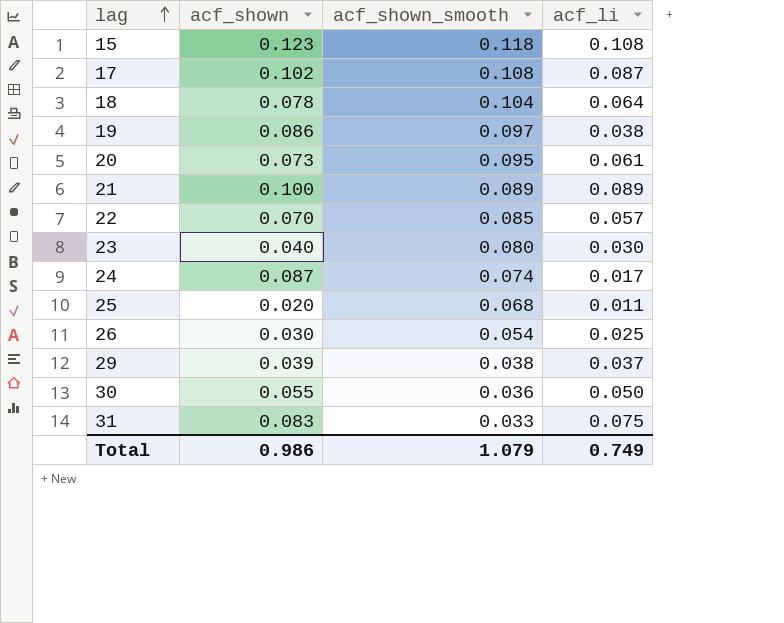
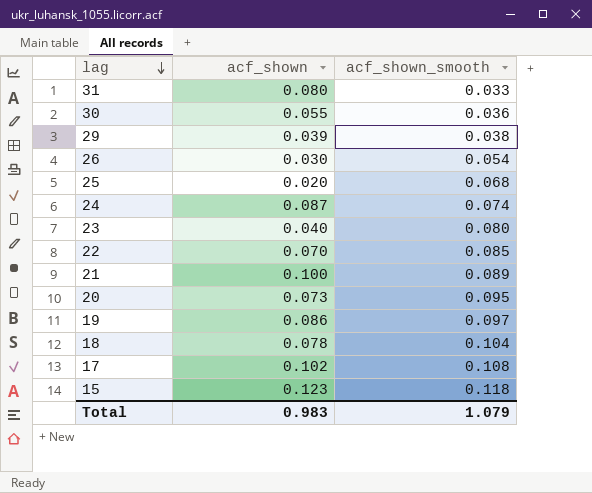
row order: lag ascending -> lag descending
column acf_li | position: 4 -> none
31 | acf_shown: 0.083 -> 0.080
Total | acf_shown: 0.986 -> 0.983

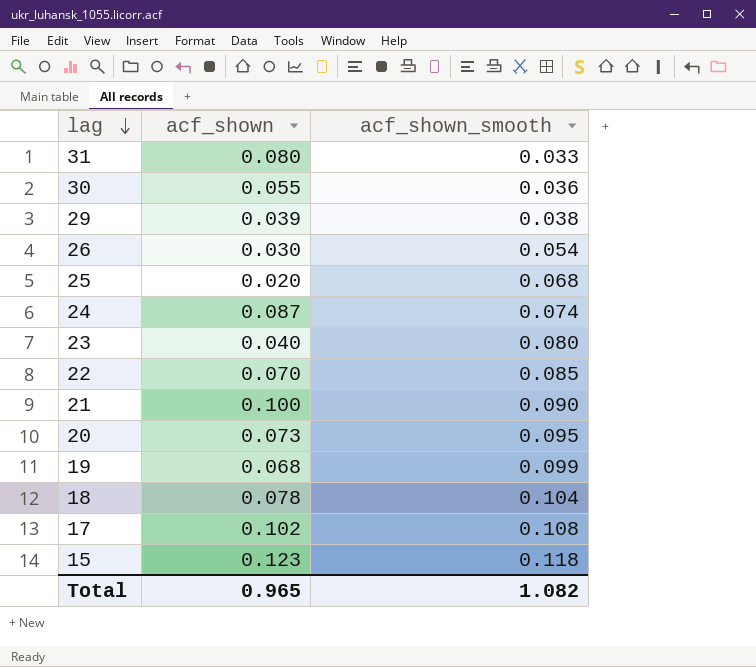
21 | acf_shown_smooth: 0.089 -> 0.090
19 | acf_shown: 0.086 -> 0.068
19 | acf_shown_smooth: 0.097 -> 0.099
Total | acf_shown: 0.983 -> 0.965
Total | acf_shown_smooth: 1.079 -> 1.082

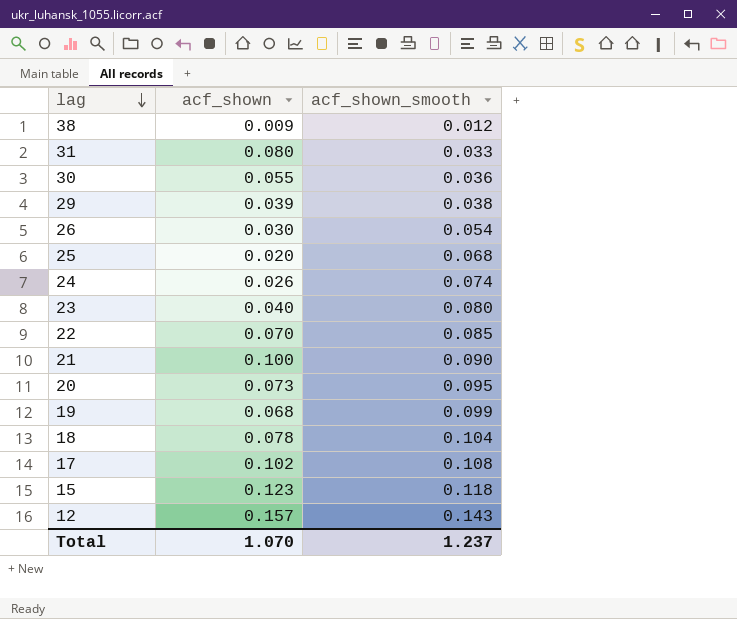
row 38: none -> 0.009 | 0.012
24 | acf_shown: 0.087 -> 0.026
row 12: none -> 0.157 | 0.143
Total | acf_shown: 0.965 -> 1.070
Total | acf_shown_smooth: 1.082 -> 1.237

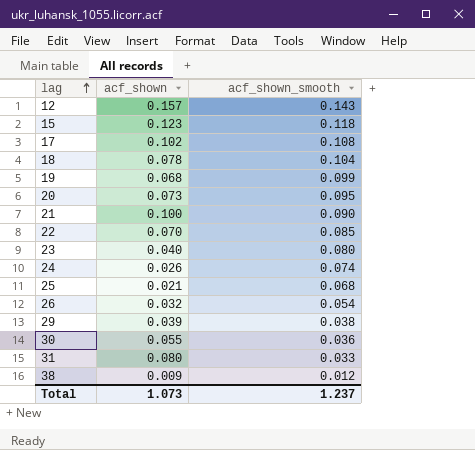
row order: lag descending -> lag ascending
25 | acf_shown: 0.020 -> 0.021
26 | acf_shown: 0.030 -> 0.032
Total | acf_shown: 1.070 -> 1.073

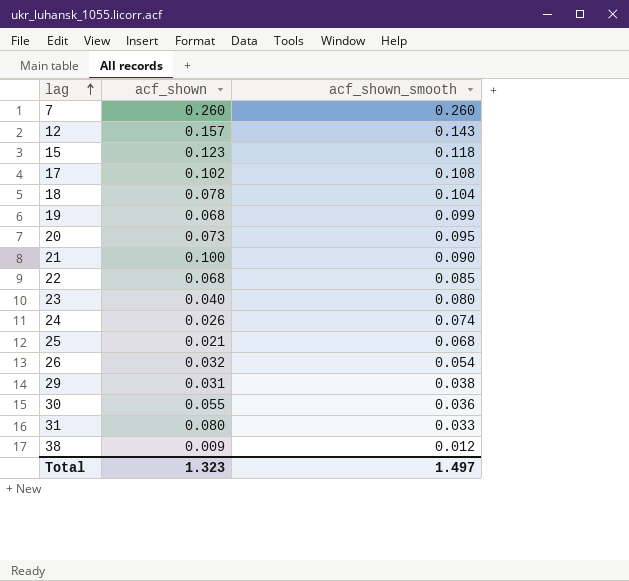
row 7: none -> 0.260 | 0.260
22 | acf_shown: 0.070 -> 0.068
29 | acf_shown: 0.039 -> 0.031
Total | acf_shown: 1.073 -> 1.323
Total | acf_shown_smooth: 1.237 -> 1.497

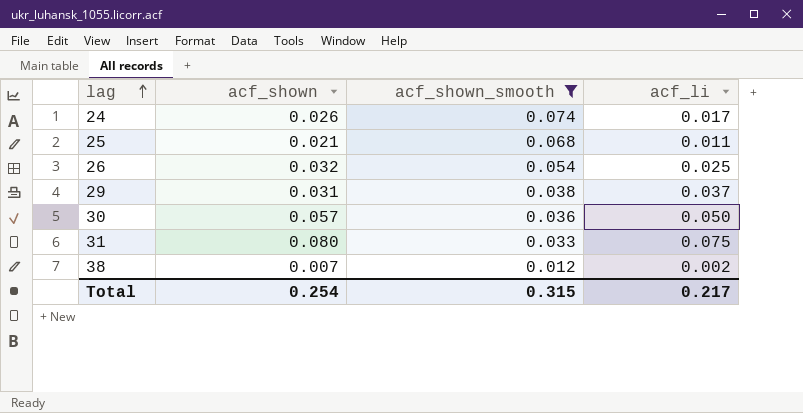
filter: none -> acf_shown_smooth <= 0.074
column acf_li | position: none -> 4
30 | acf_shown: 0.055 -> 0.057
38 | acf_shown: 0.009 -> 0.007
Total | acf_shown: 1.323 -> 0.254
Total | acf_shown_smooth: 1.497 -> 0.315

